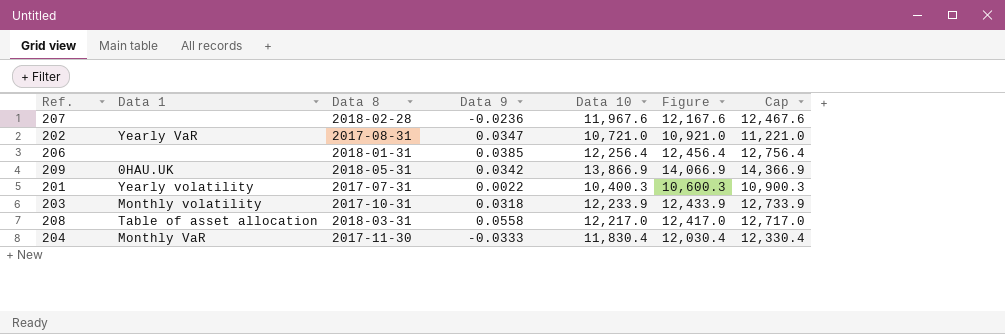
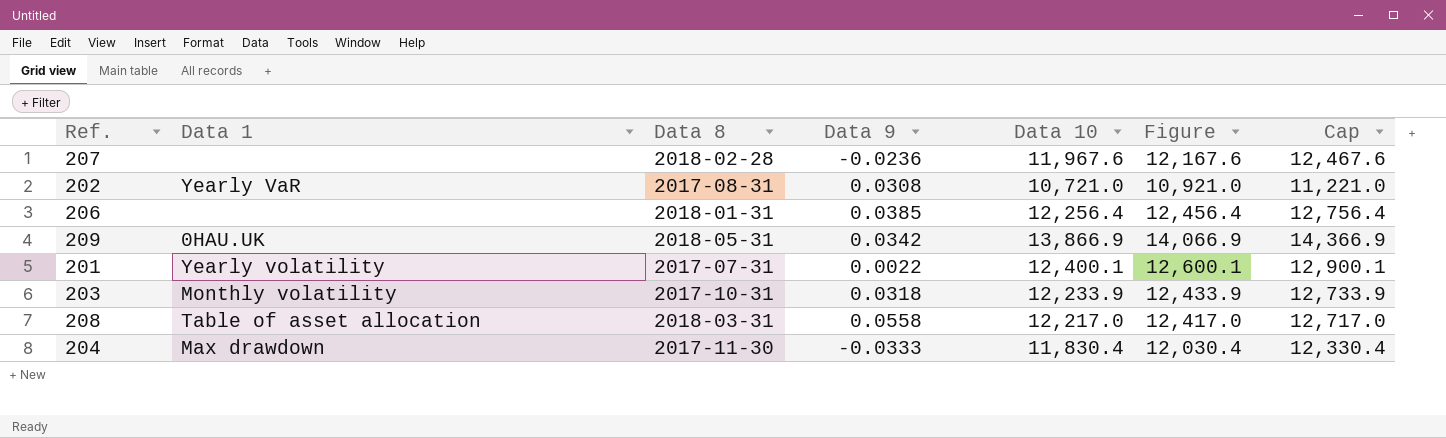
202 | Data 9: 0.0347 -> 0.0308
201 | Data 10: 10,400.3 -> 12,400.1
201 | Figure: 10,600.3 -> 12,600.1
201 | Cap: 10,900.3 -> 12,900.1
204 | Data 1: Monthly VaR -> Max drawdown

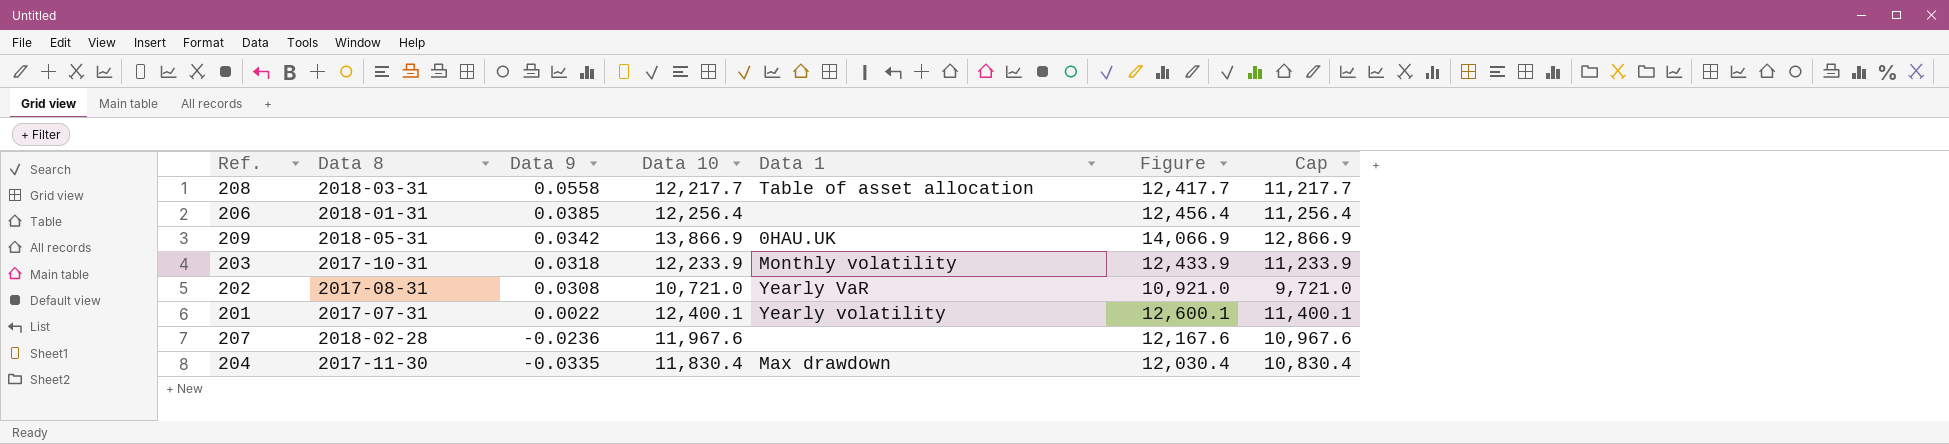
row order: none -> Data 9 descending
column Data 1 | position: 2 -> 5
column Cap | formula: [Data 10] + 500 -> [Data 10] - 1000
208 | Data 10: 12,217.0 -> 12,217.7
208 | Figure: 12,417.0 -> 12,417.7
204 | Data 9: -0.0333 -> -0.0335

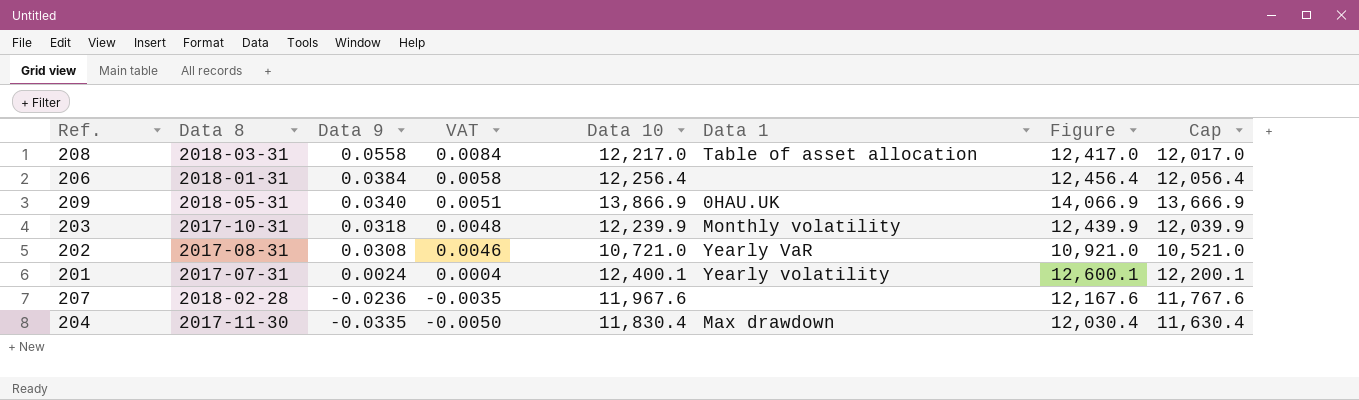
column VAT | formula: none -> [Data 9] * 0.15
column Cap | formula: [Data 10] - 1000 -> [Data 10] - 200
208 | Data 10: 12,217.7 -> 12,217.0
208 | Figure: 12,417.7 -> 12,417.0
206 | Data 9: 0.0385 -> 0.0384
209 | Data 9: 0.0342 -> 0.0340
203 | Data 10: 12,233.9 -> 12,239.9
203 | Figure: 12,433.9 -> 12,439.9
201 | Data 9: 0.0022 -> 0.0024

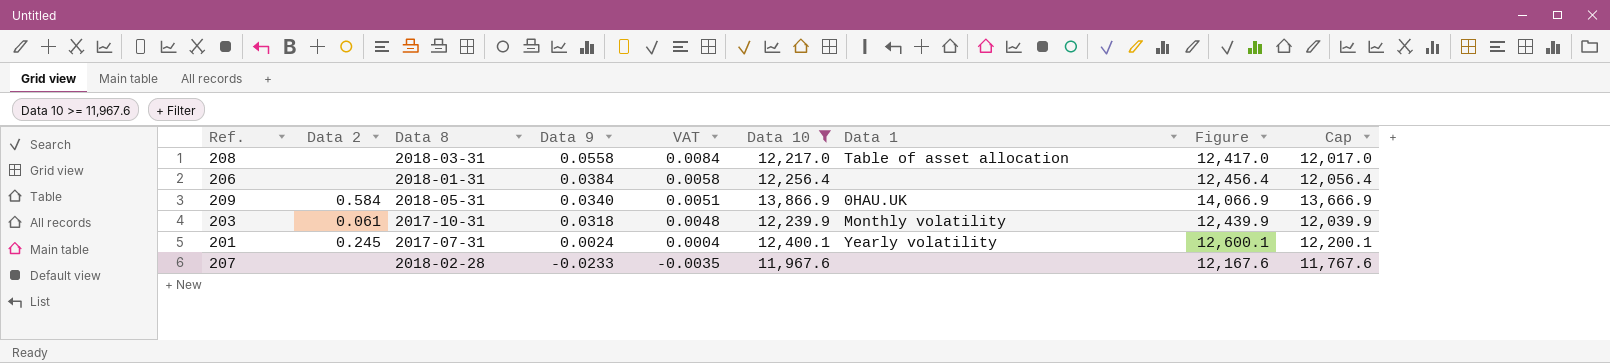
filter: none -> Data 10 >= 11,967.6
column Data 2 | position: none -> 2
207 | Data 9: -0.0236 -> -0.0233

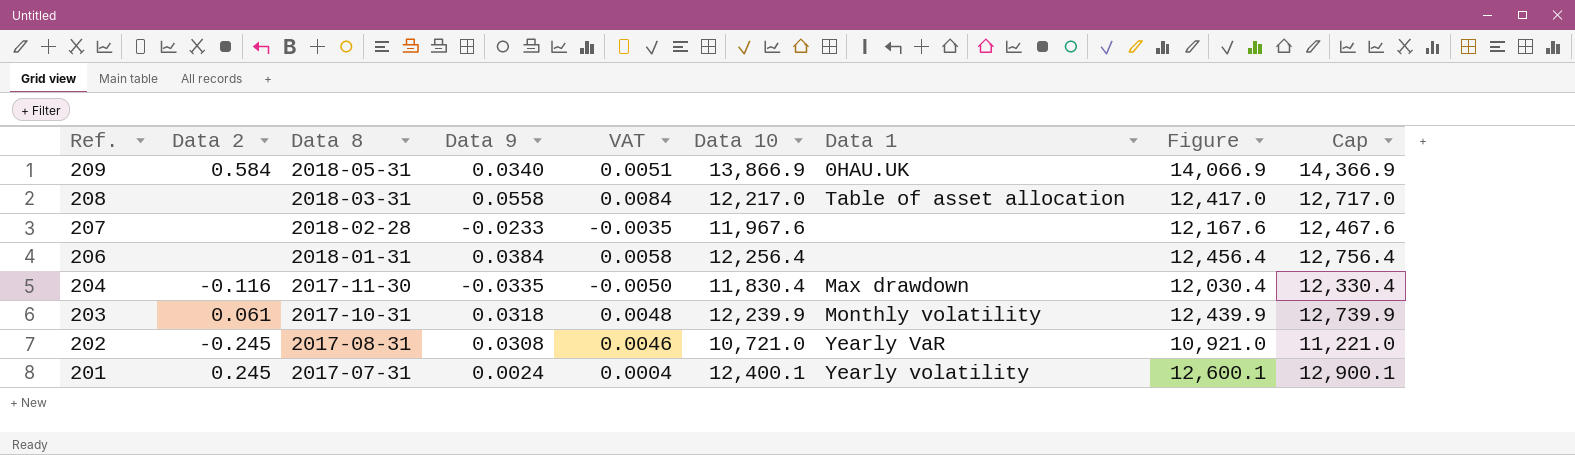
filter: Data 10 >= 11,967.6 -> none
row order: Data 9 descending -> Ref. descending
column Cap | formula: [Data 10] - 200 -> [Data 10] + 500

